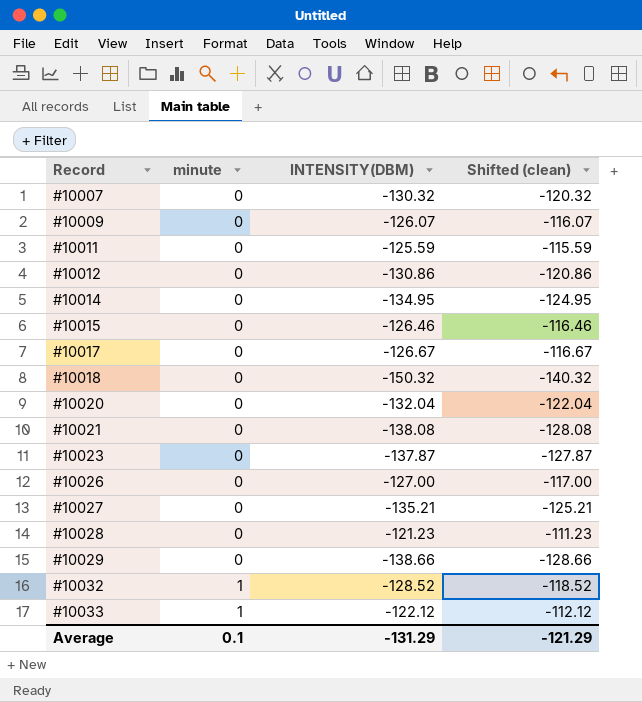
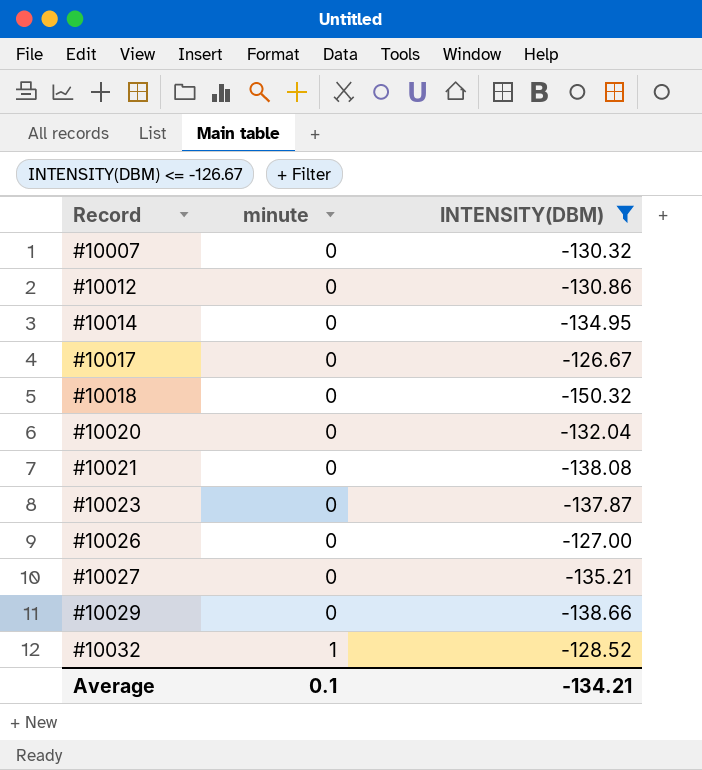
filter: none -> INTENSITY(DBM) <= -126.67
column Shifted (clean) | formula: [INTENSITY(DBM)] + 10 -> none
Average | INTENSITY(DBM): -131.29 -> -134.21

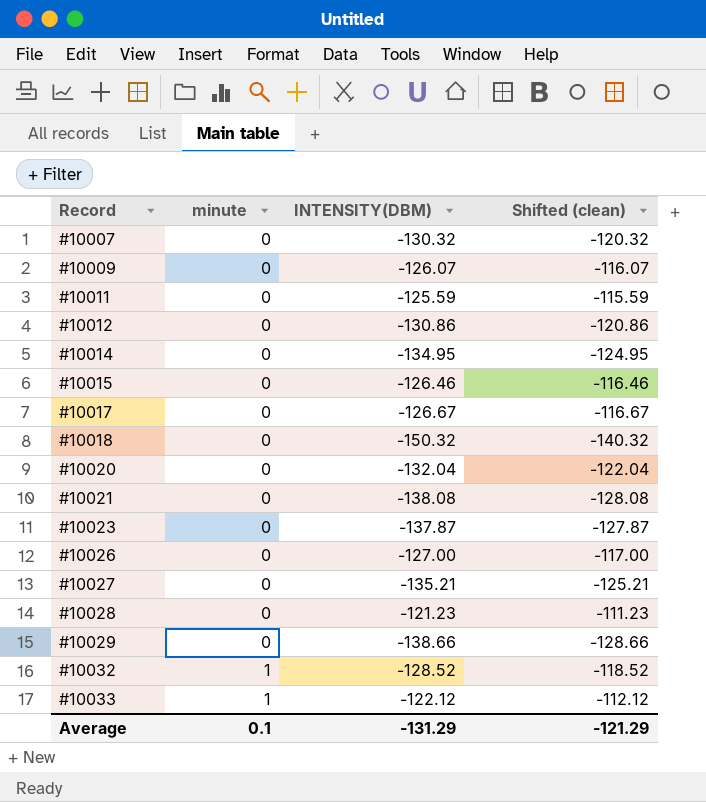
filter: INTENSITY(DBM) <= -126.67 -> none
column Shifted (clean) | formula: none -> [INTENSITY(DBM)] + 10
Average | INTENSITY(DBM): -134.21 -> -131.29

